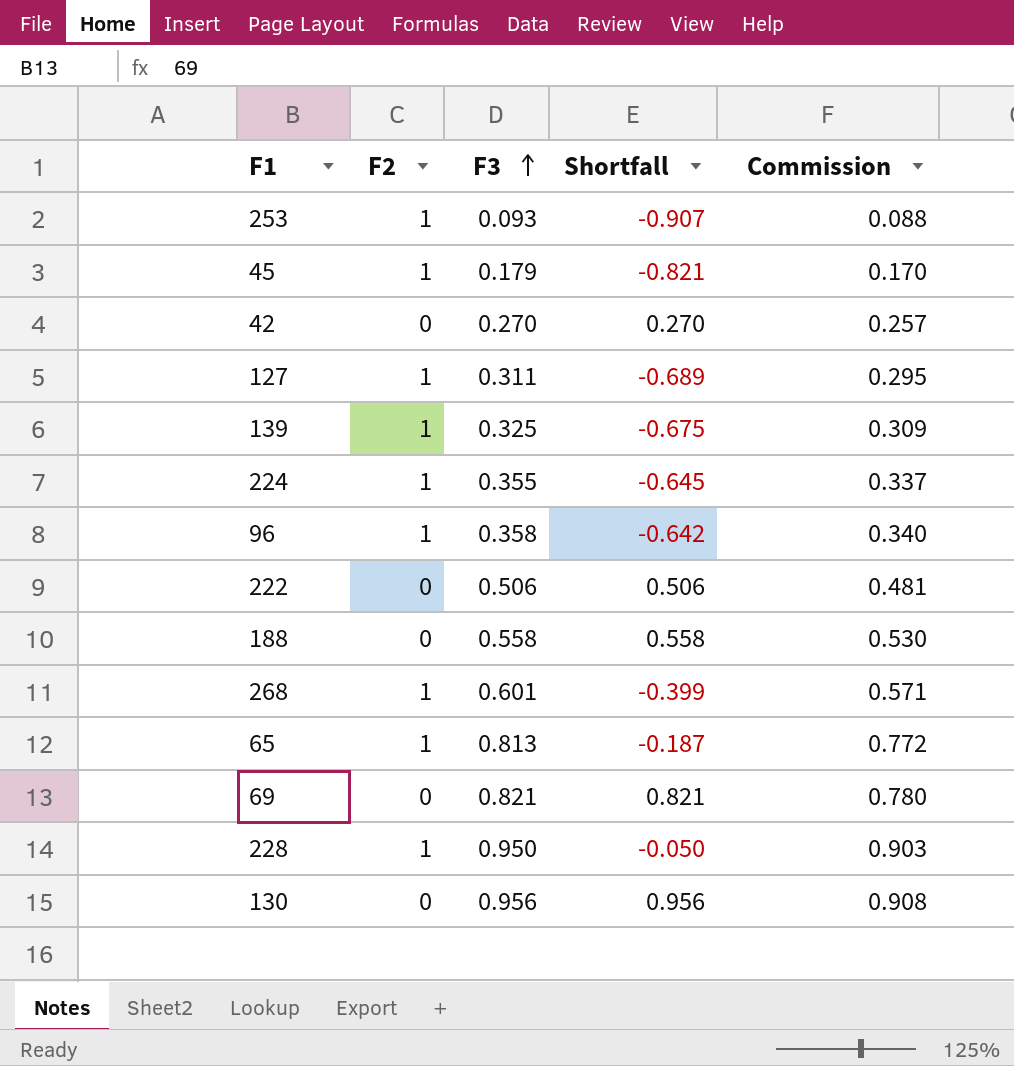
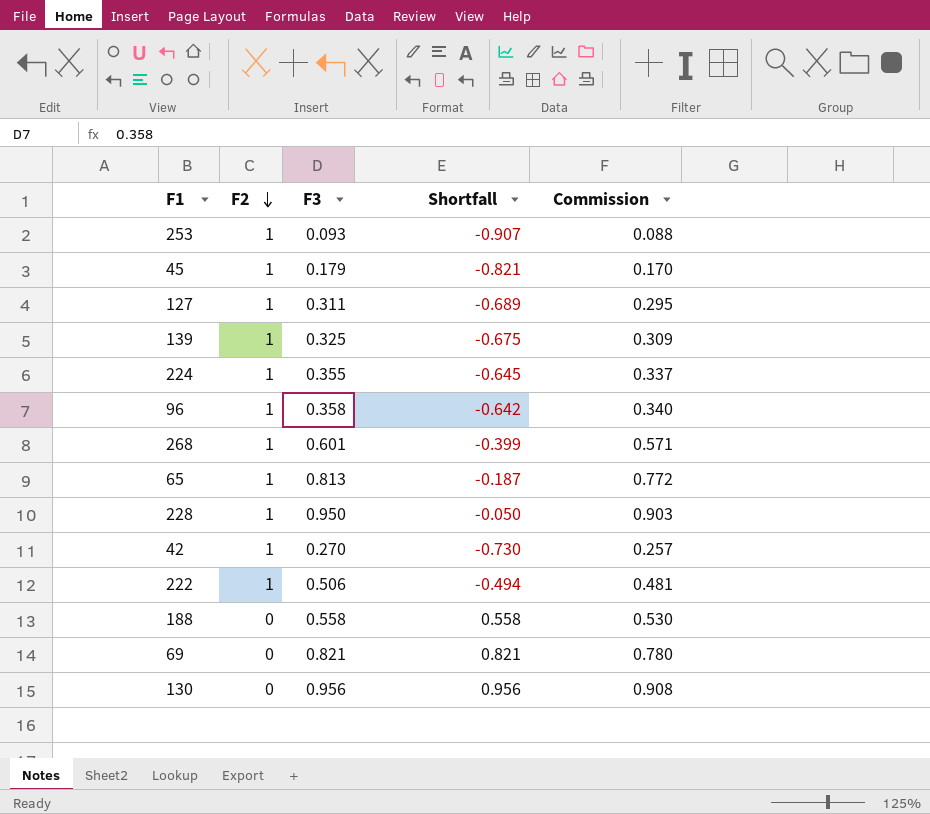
row order: F3 ascending -> F2 descending
42 | F2: 0 -> 1
42 | Shortfall: 0.270 -> -0.730
222 | F2: 0 -> 1
222 | Shortfall: 0.506 -> -0.494

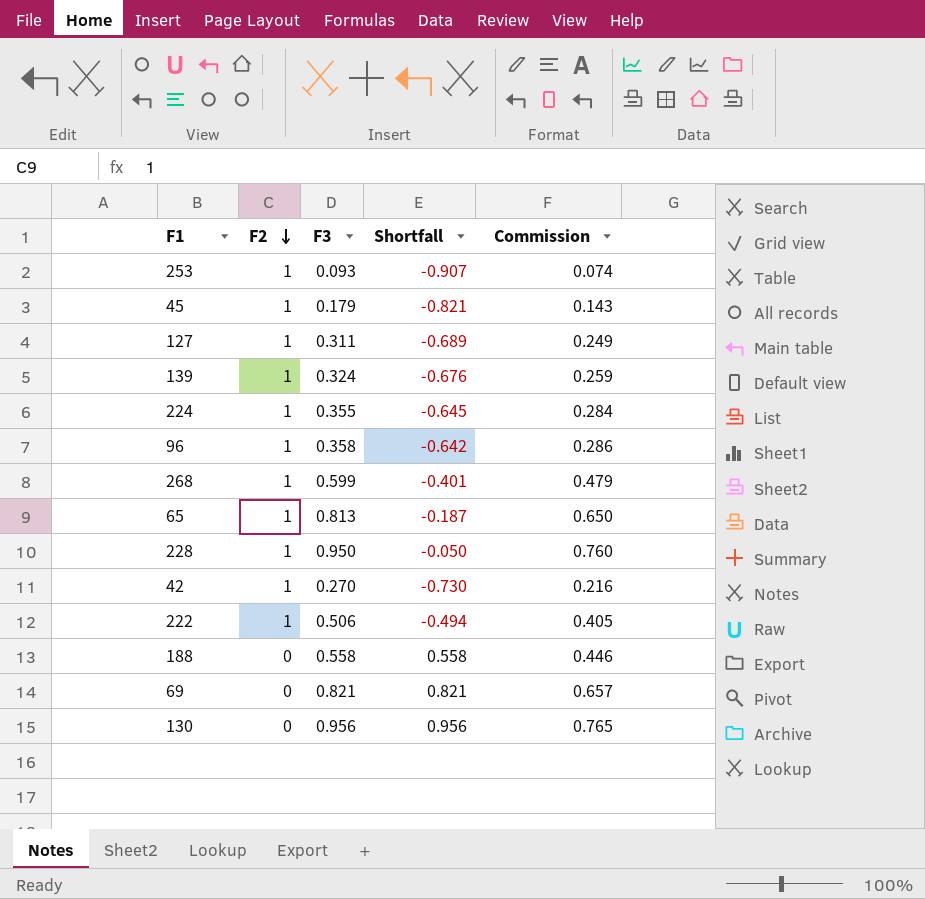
column Commission | formula: [F3] * 0.95 -> [F3] * 0.8
139 | F3: 0.325 -> 0.324
139 | Shortfall: -0.675 -> -0.676
268 | F3: 0.601 -> 0.599
268 | Shortfall: -0.399 -> -0.401

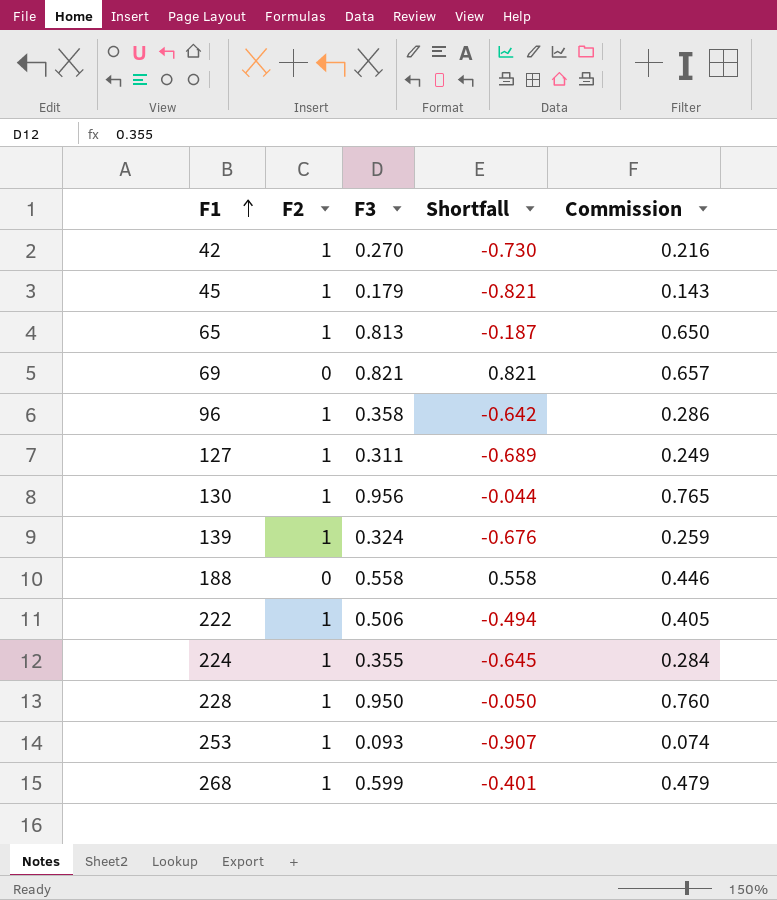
row order: F2 descending -> F1 ascending
130 | F2: 0 -> 1
130 | Shortfall: 0.956 -> -0.044

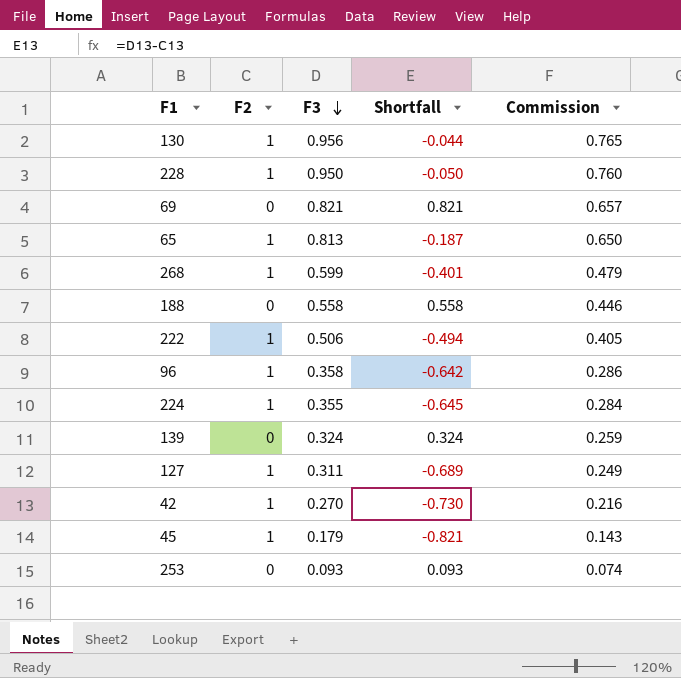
row order: F1 ascending -> F3 descending
139 | F2: 1 -> 0
139 | Shortfall: -0.676 -> 0.324
253 | F2: 1 -> 0
253 | Shortfall: -0.907 -> 0.093

